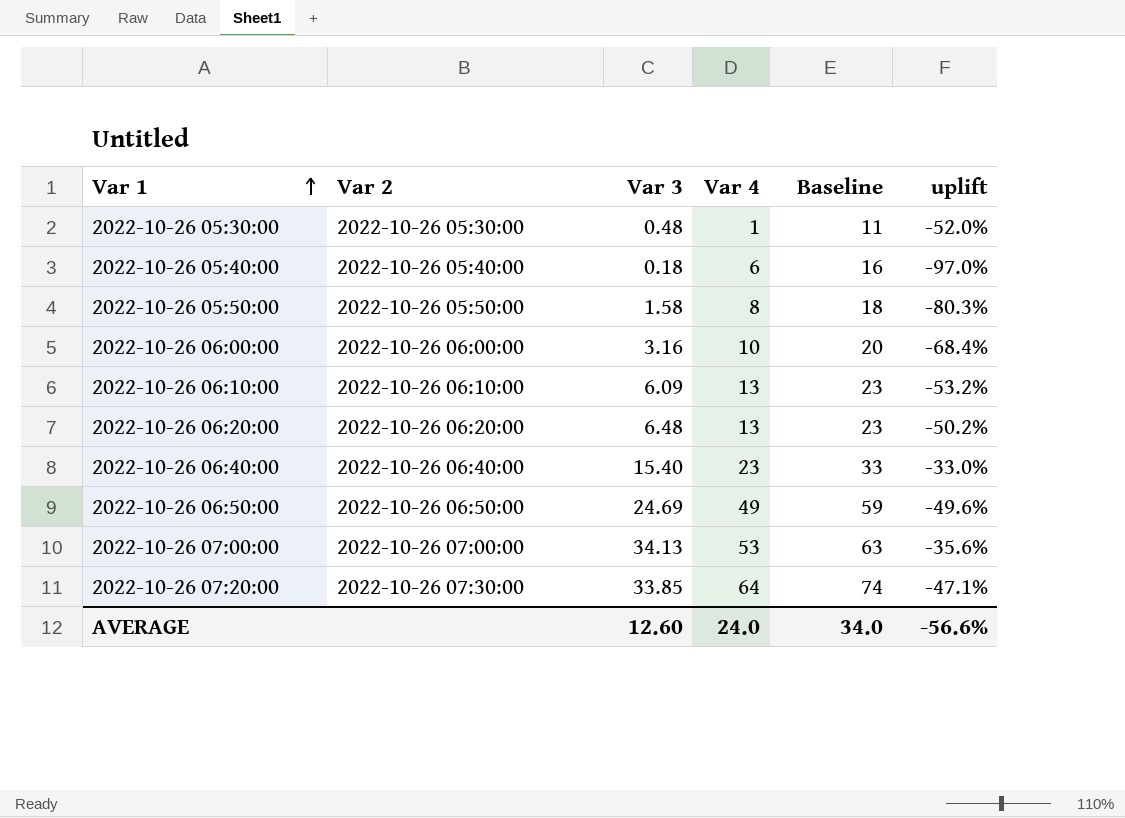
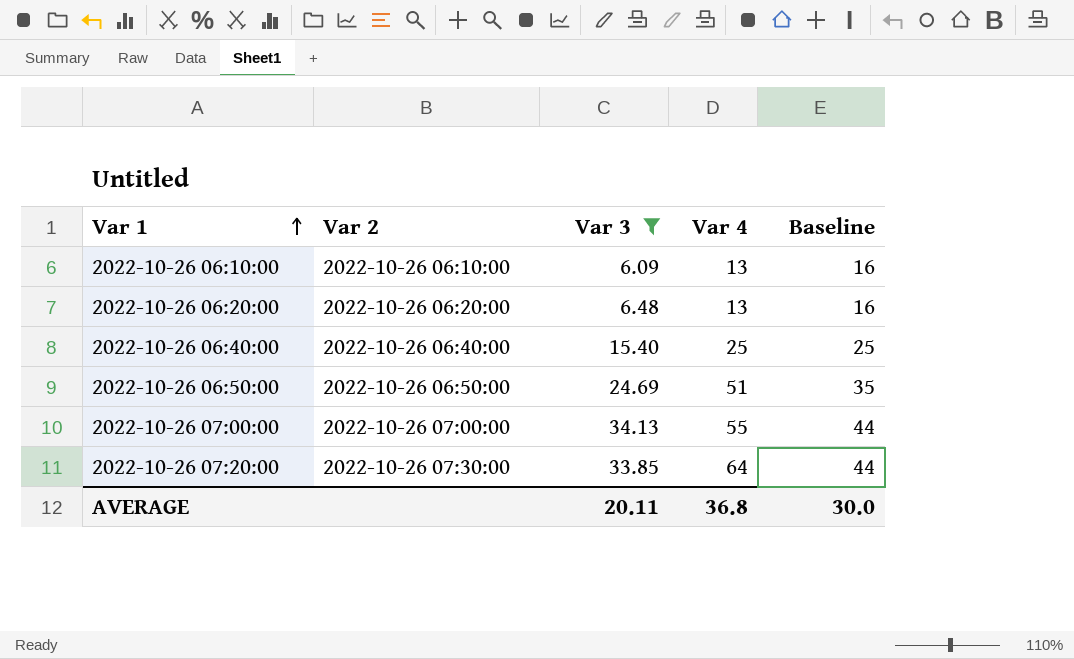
filter: none -> Var 3 >= 6.09
column uplift | formula: ([Var 3] - [Var 4]) / [Var 4] -> none
column Baseline | formula: [Var 4] + 10 -> [Var 3] + 10
2022-10-26 06:40:00 | Var 4: 23 -> 25
2022-10-26 06:50:00 | Var 4: 49 -> 51
2022-10-26 07:00:00 | Var 4: 53 -> 55
AVERAGE | Var 3: 12.60 -> 20.11
AVERAGE | Var 4: 24.0 -> 36.8
AVERAGE | Baseline: 34.0 -> 30.0

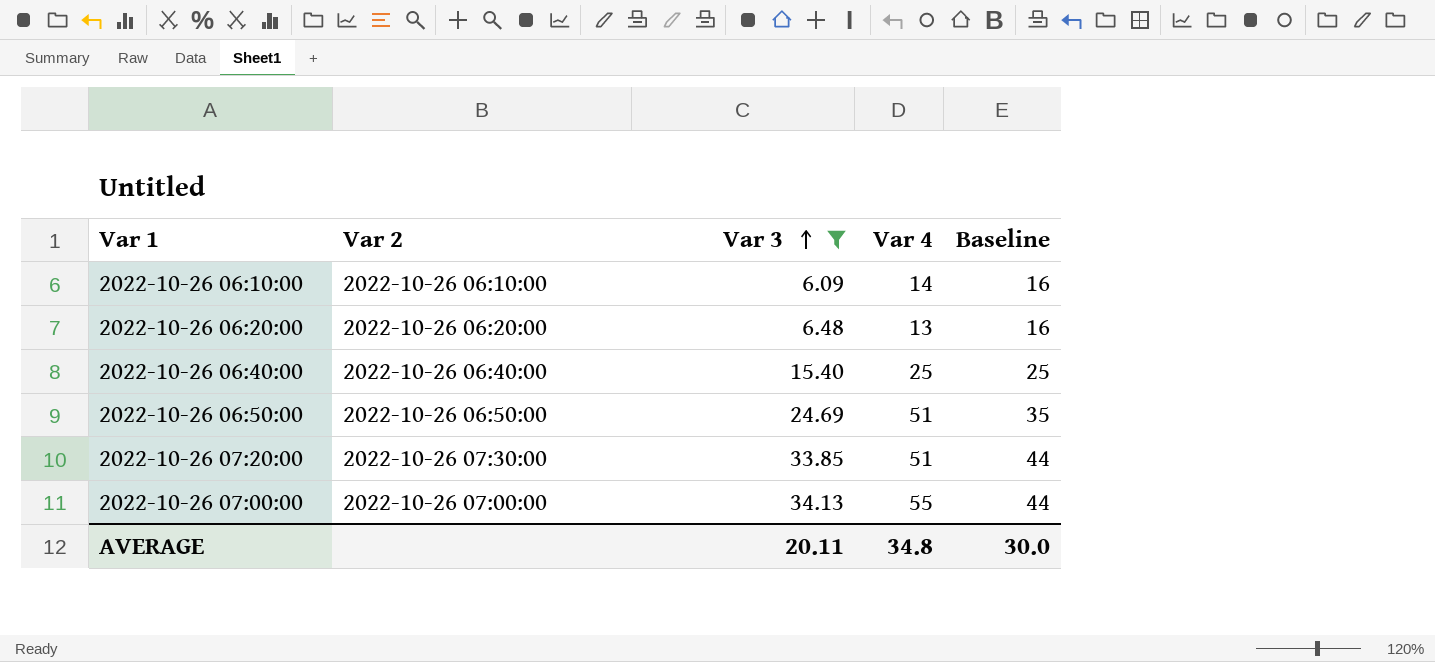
row order: Var 1 ascending -> Var 3 ascending
2022-10-26 06:10:00 | Var 4: 13 -> 14
2022-10-26 07:20:00 | Var 4: 64 -> 51
AVERAGE | Var 4: 36.8 -> 34.8

